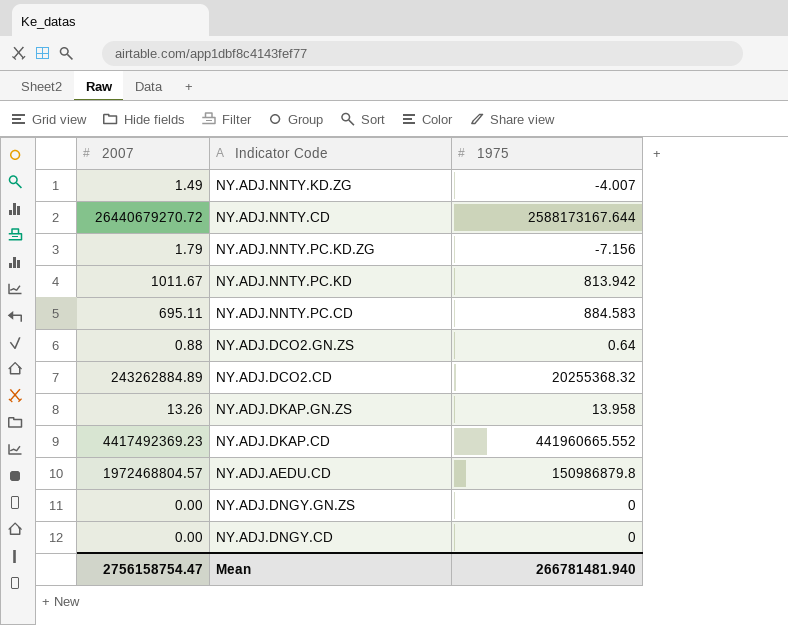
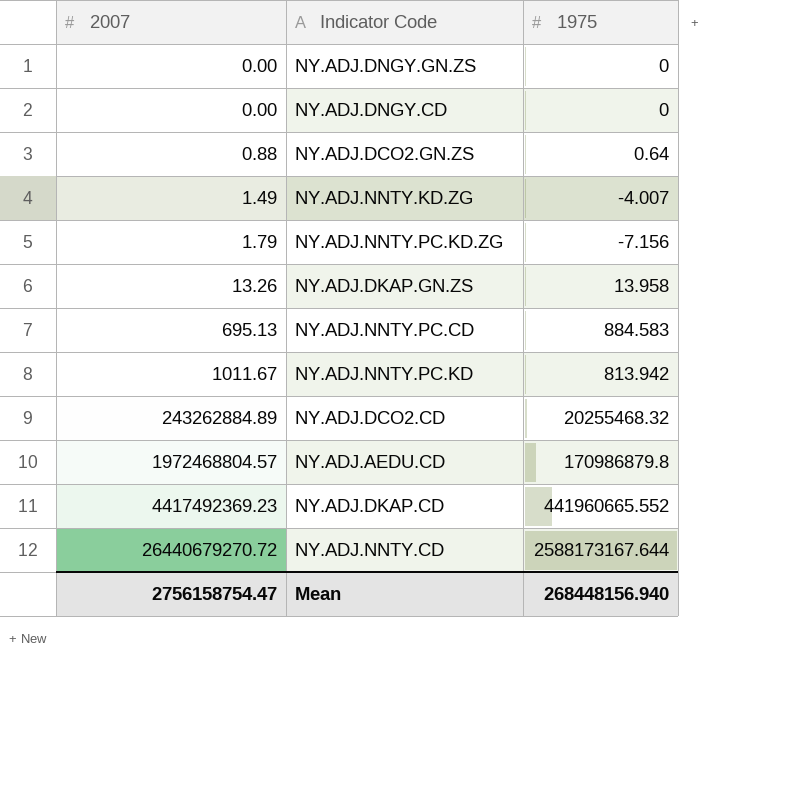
row order: none -> 2007 ascending
NY.ADJ.NNTY.PC.CD | 2007: 695.11 -> 695.13
NY.ADJ.DCO2.CD | 1975: 20255368.32 -> 20255468.32
NY.ADJ.AEDU.CD | 1975: 150986879.8 -> 170986879.8
Mean | 1975: 266781481.940 -> 268448156.940

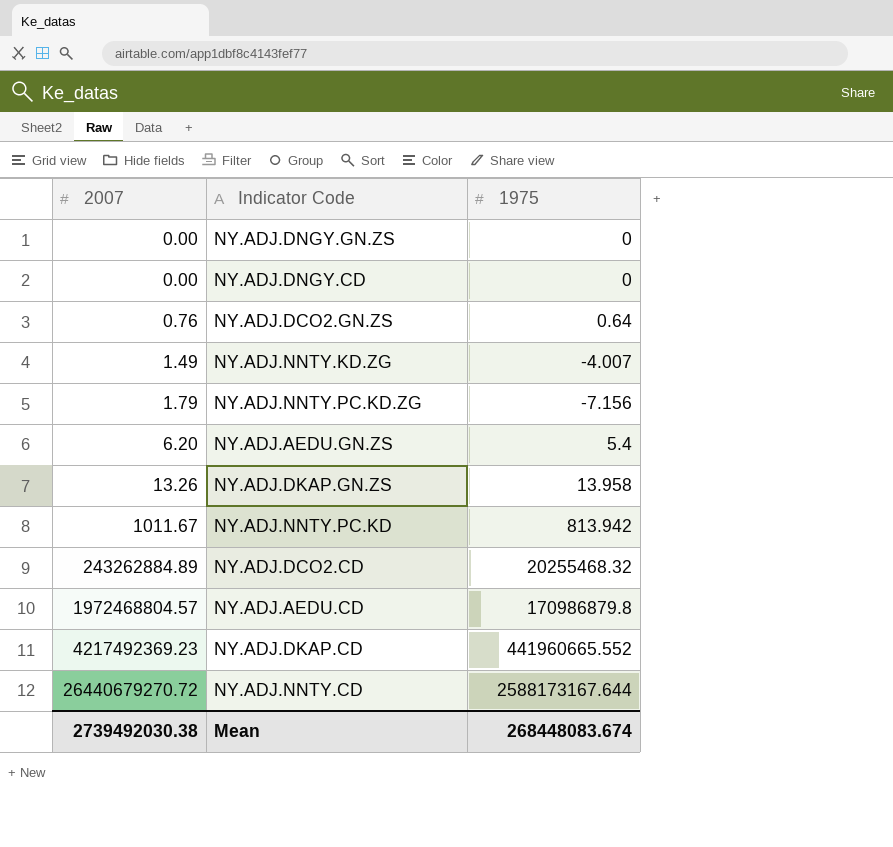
row NY.ADJ.NNTY.PC.CD: 695.13 | 884.583 -> none
NY.ADJ.DCO2.GN.ZS | 2007: 0.88 -> 0.76
row NY.ADJ.AEDU.GN.ZS: none -> 6.20 | 5.4
NY.ADJ.DKAP.CD | 2007: 4417492369.23 -> 4217492369.23
Mean | 2007: 2756158754.47 -> 2739492030.38
Mean | 1975: 268448156.940 -> 268448083.674

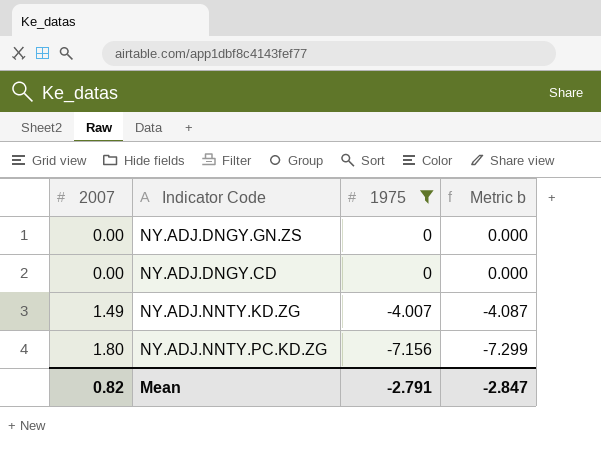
filter: none -> 1975 <= 0
column Metric b | formula: none -> [1975] * 1.02
NY.ADJ.NNTY.PC.KD.ZG | 2007: 1.79 -> 1.80
Mean | 2007: 2739492030.38 -> 0.82
Mean | 1975: 268448083.674 -> -2.791

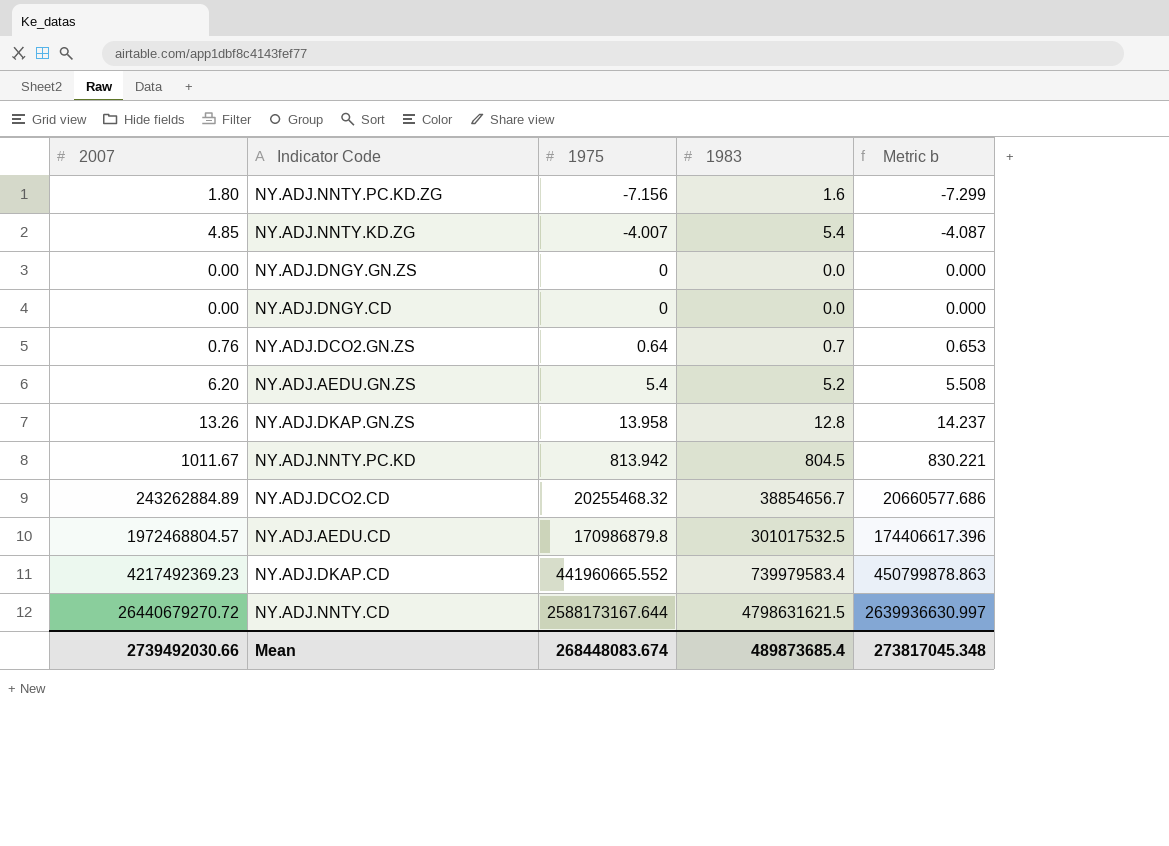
filter: 1975 <= 0 -> none
row order: 2007 ascending -> 1975 ascending
column 1983 | position: none -> 4
NY.ADJ.NNTY.KD.ZG | 2007: 1.49 -> 4.85
Mean | 2007: 0.82 -> 2739492030.66
Mean | 1975: -2.791 -> 268448083.674
Mean | Metric b: -2.847 -> 273817045.348

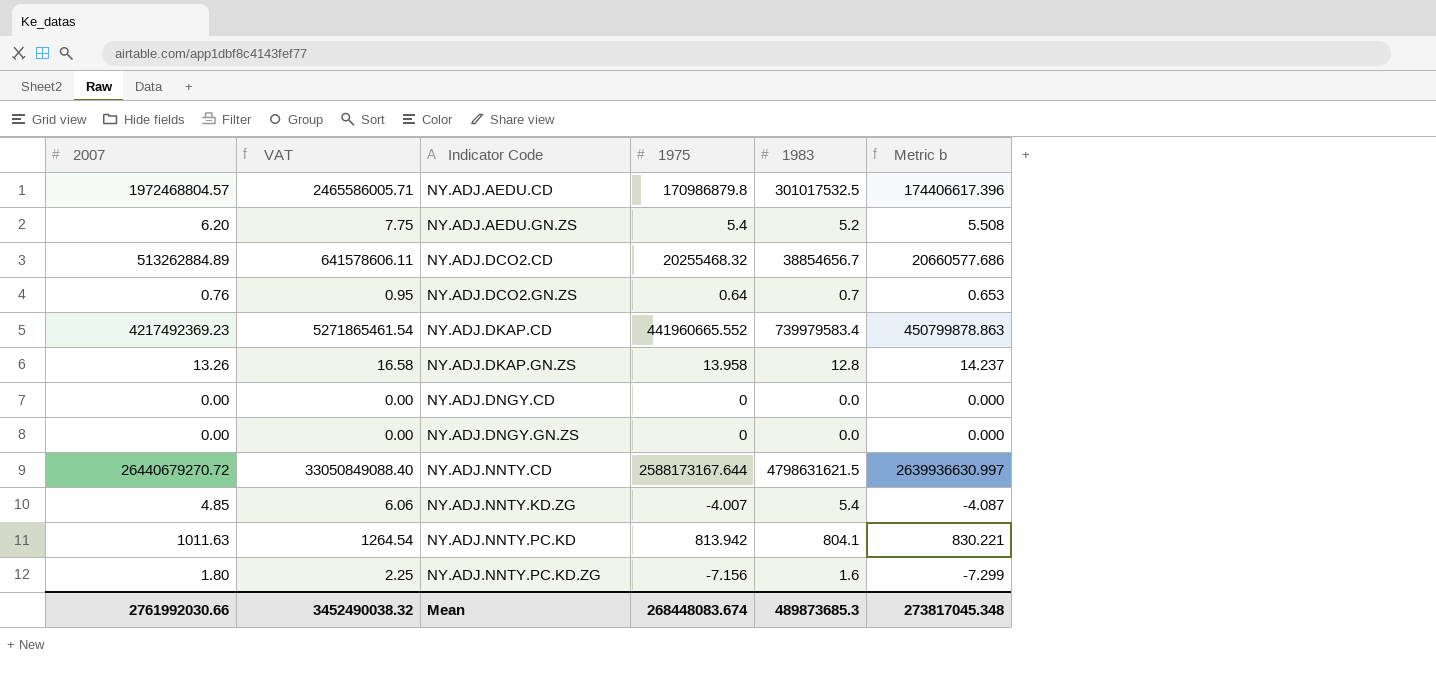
row order: 1975 ascending -> Indicator Code ascending
column VAT | formula: none -> [2007] * 1.25
NY.ADJ.DCO2.CD | 2007: 243262884.89 -> 513262884.89
NY.ADJ.NNTY.PC.KD | 2007: 1011.67 -> 1011.63
NY.ADJ.NNTY.PC.KD | 1983: 804.5 -> 804.1
Mean | 2007: 2739492030.66 -> 2761992030.66
Mean | 1983: 489873685.4 -> 489873685.3

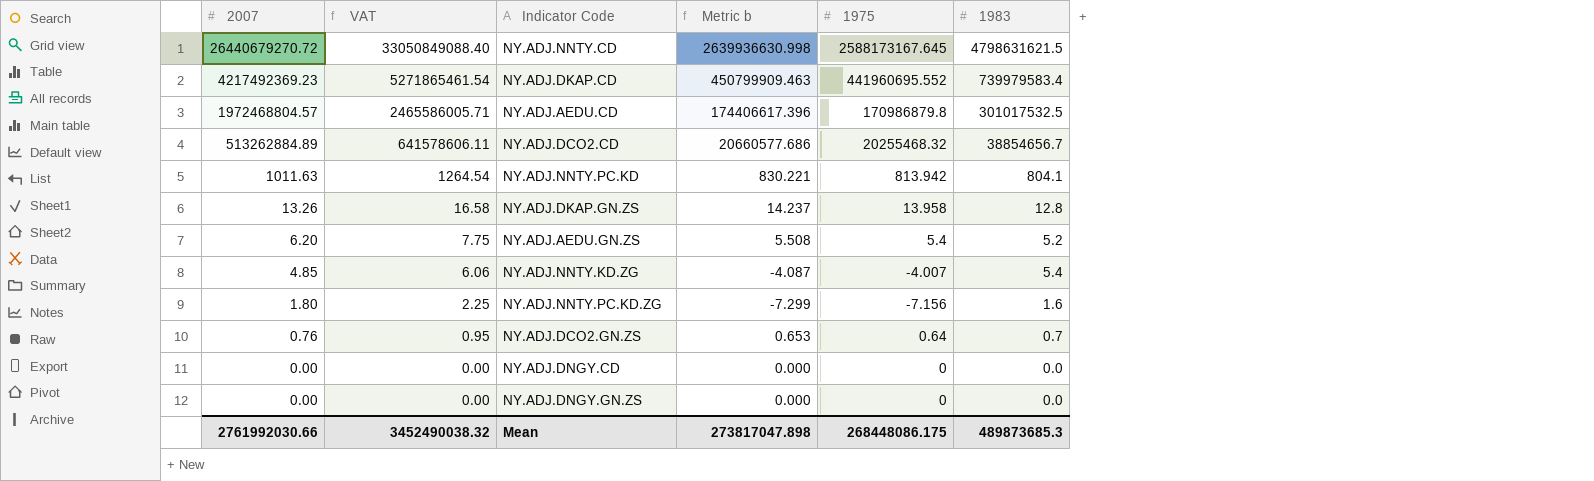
row order: Indicator Code ascending -> 2007 descending
column Metric b | position: 6 -> 4
NY.ADJ.NNTY.CD | Metric b: 2639936630.997 -> 2639936630.998
NY.ADJ.NNTY.CD | 1975: 2588173167.644 -> 2588173167.645
NY.ADJ.DKAP.CD | Metric b: 450799878.863 -> 450799909.463
NY.ADJ.DKAP.CD | 1975: 441960665.552 -> 441960695.552
Mean | Metric b: 273817045.348 -> 273817047.898
Mean | 1975: 268448083.674 -> 268448086.175

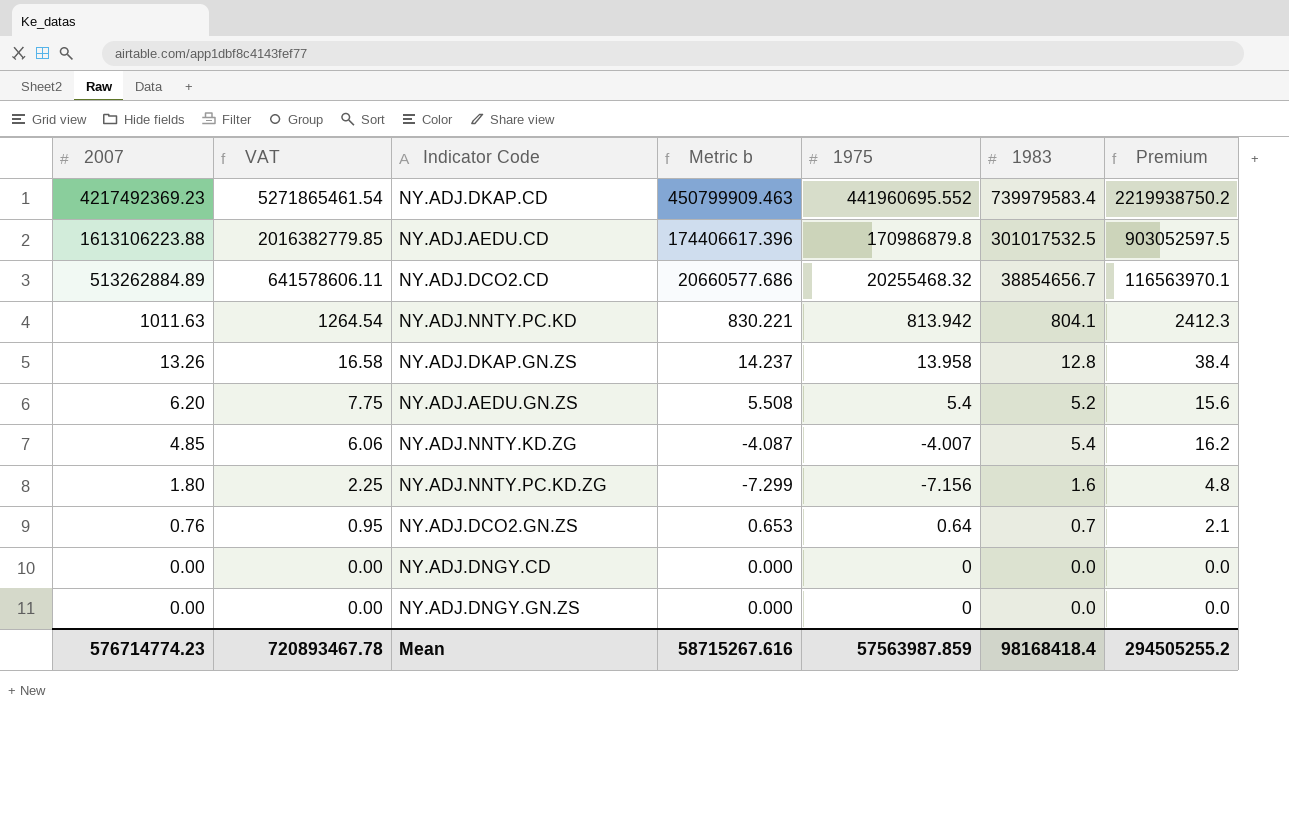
column Premium | formula: none -> [1983] * 3
row NY.ADJ.NNTY.CD: 26440679270.72 | 33050849088.40 | 2639936630.998 | 2588173167.645 | 4798631621.5 -> none
NY.ADJ.AEDU.CD | 2007: 1972468804.57 -> 1613106223.88
NY.ADJ.AEDU.CD | VAT: 2465586005.71 -> 2016382779.85
Mean | 2007: 2761992030.66 -> 576714774.23
Mean | VAT: 3452490038.32 -> 720893467.78
Mean | Metric b: 273817047.898 -> 58715267.616
Mean | 1975: 268448086.175 -> 57563987.859
Mean | 1983: 489873685.3 -> 98168418.4

